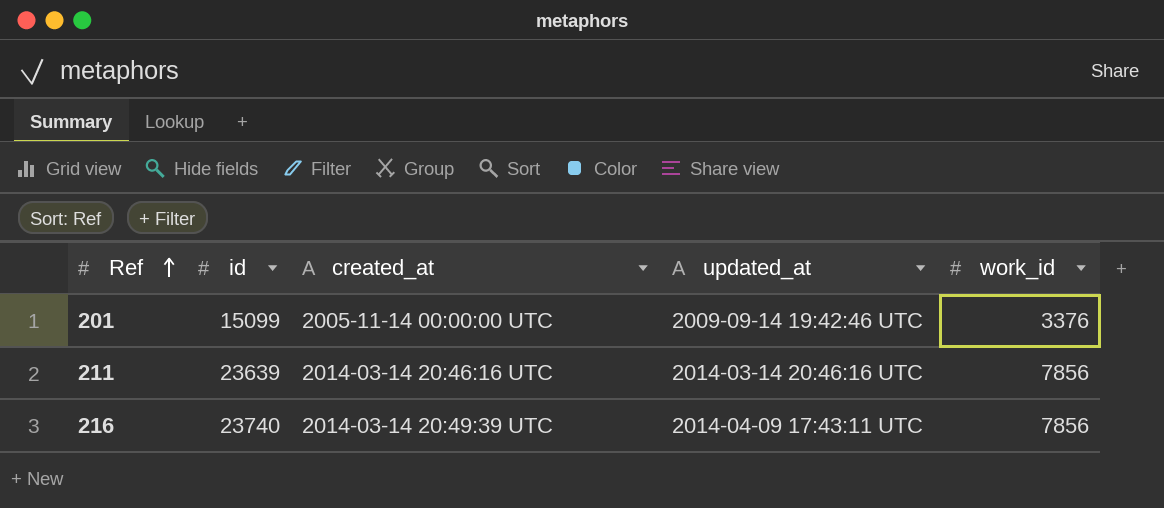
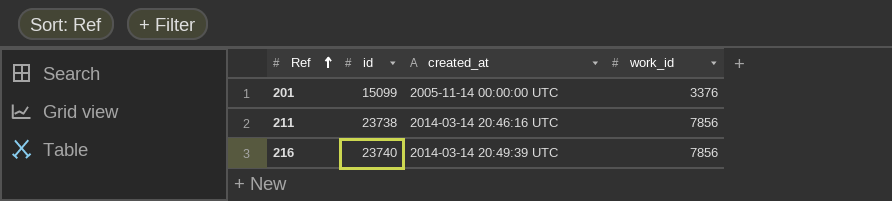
column updated_at | position: 4 -> none
211 | id: 23639 -> 23738

